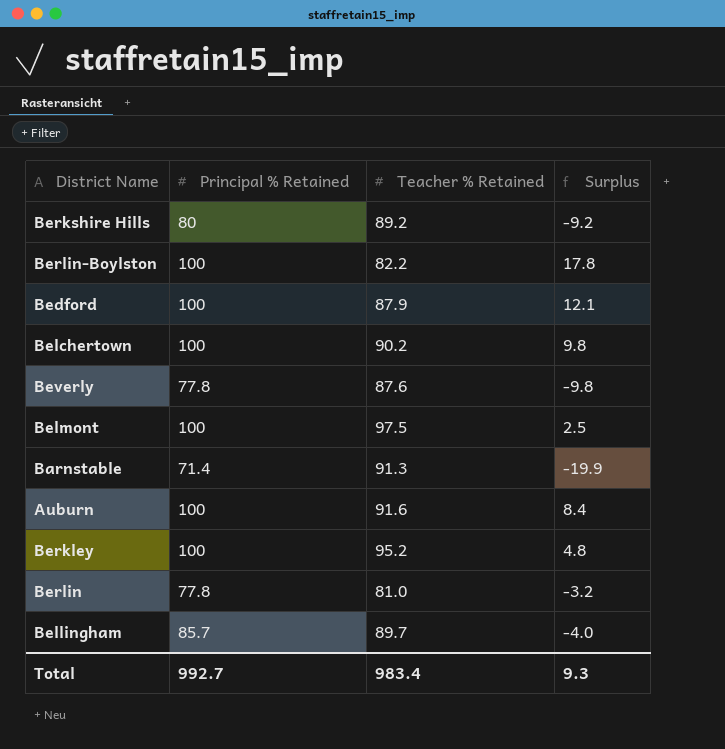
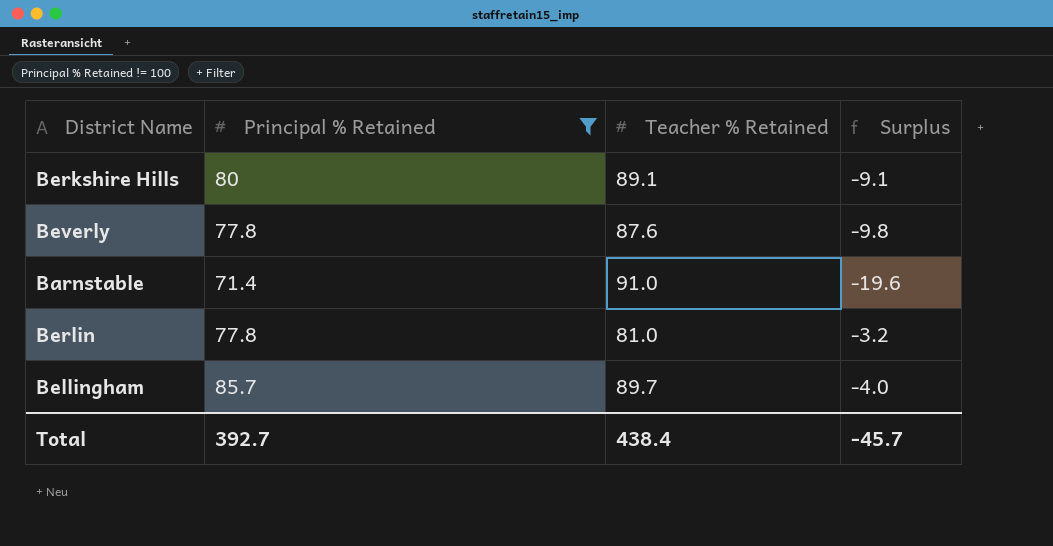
filter: none -> Principal % Retained != 100
Berkshire Hills | Teacher % Retained: 89.2 -> 89.1
Berkshire Hills | Surplus: -9.2 -> -9.1
Barnstable | Teacher % Retained: 91.3 -> 91.0
Barnstable | Surplus: -19.9 -> -19.6
Total | Principal % Retained: 992.7 -> 392.7
Total | Teacher % Retained: 983.4 -> 438.4
Total | Surplus: 9.3 -> -45.7

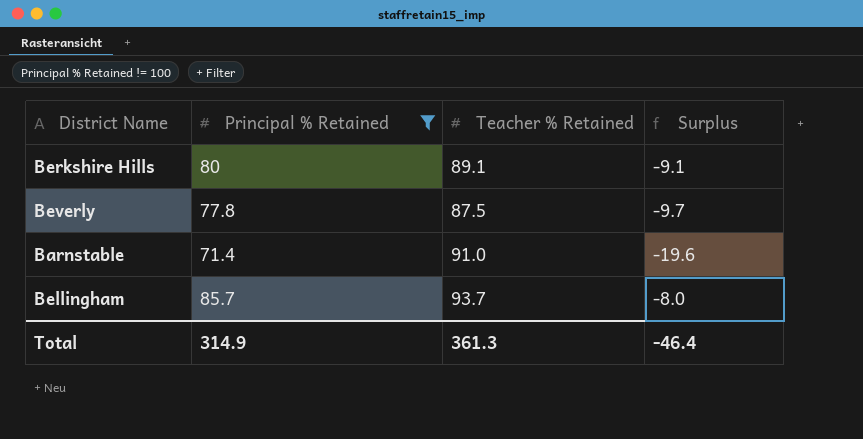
row Berlin: 77.8 | 81.0 | -3.2 -> none
Beverly | Teacher % Retained: 87.6 -> 87.5
Beverly | Surplus: -9.8 -> -9.7
Bellingham | Teacher % Retained: 89.7 -> 93.7
Bellingham | Surplus: -4.0 -> -8.0
Total | Principal % Retained: 392.7 -> 314.9
Total | Teacher % Retained: 438.4 -> 361.3
Total | Surplus: -45.7 -> -46.4

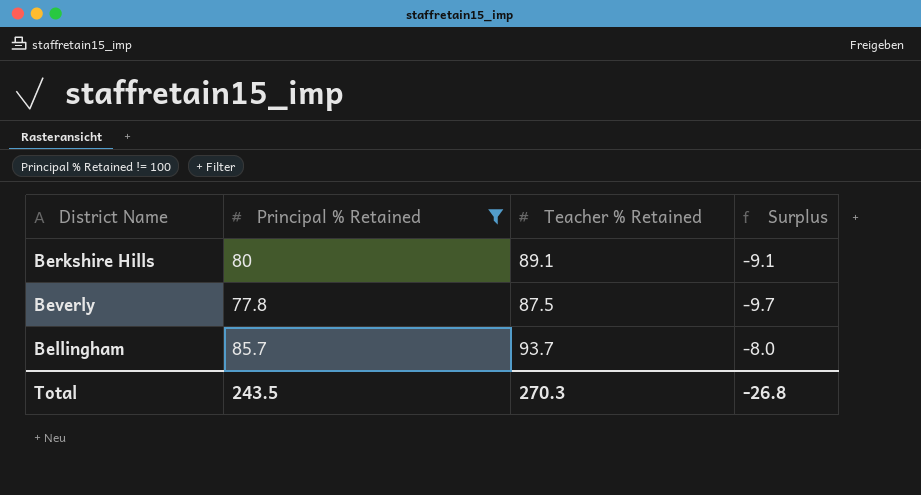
row Barnstable: 71.4 | 91.0 | -19.6 -> none
Total | Principal % Retained: 314.9 -> 243.5
Total | Teacher % Retained: 361.3 -> 270.3
Total | Surplus: -46.4 -> -26.8

